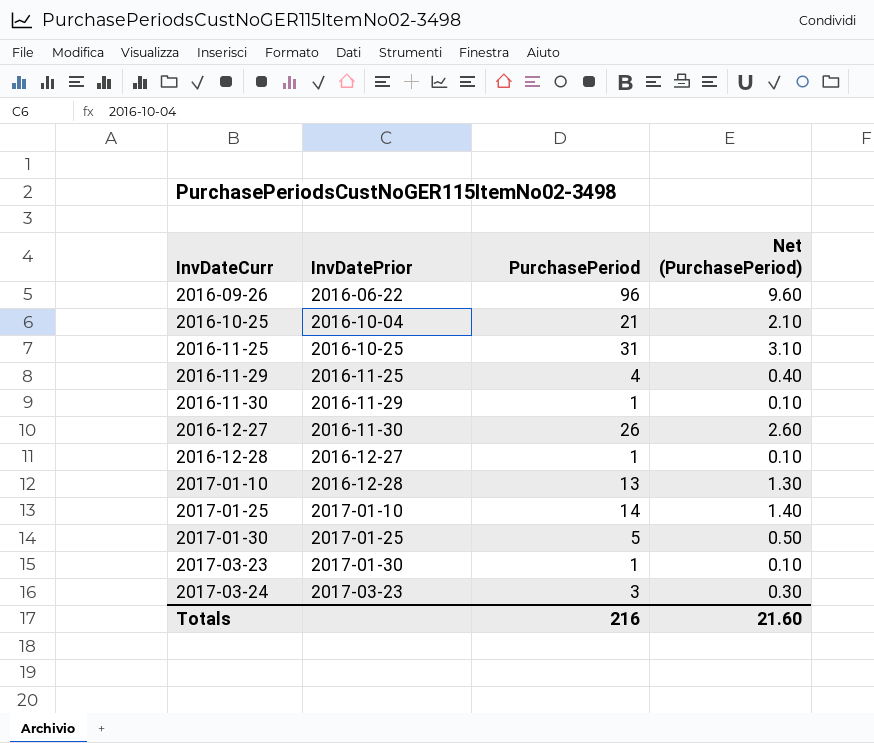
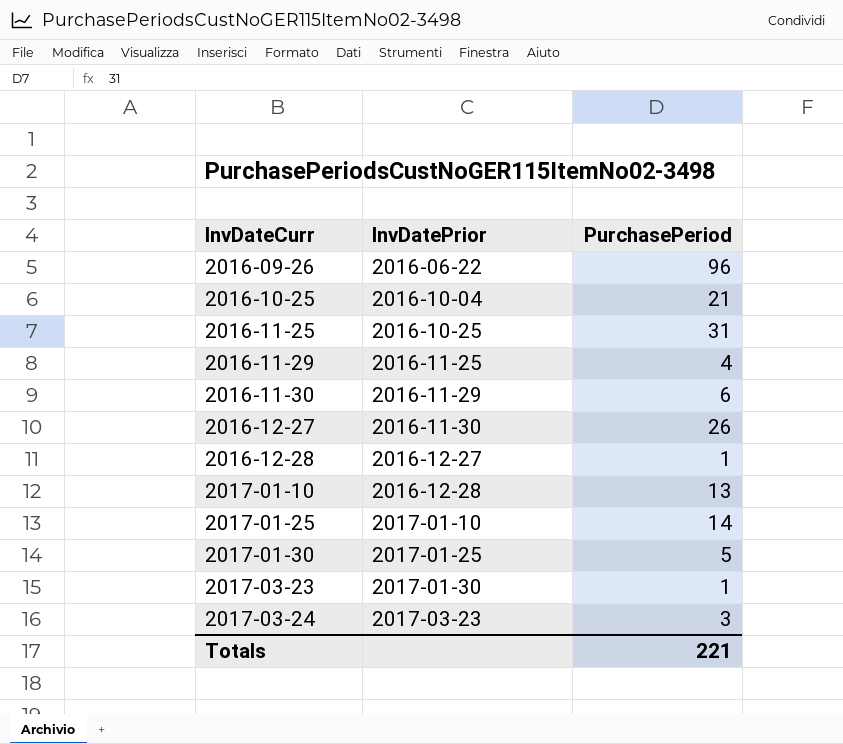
column Net (PurchasePeriod) | formula: [PurchasePeriod] * 0.1 -> none
2016-11-30 | PurchasePeriod: 1 -> 6
Totals | PurchasePeriod: 216 -> 221

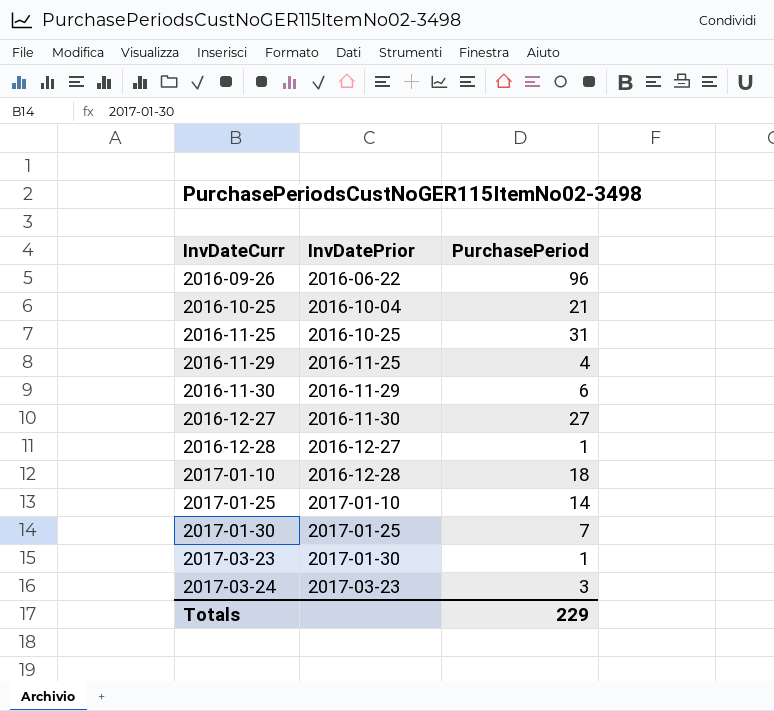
2016-12-27 | PurchasePeriod: 26 -> 27
2017-01-10 | PurchasePeriod: 13 -> 18
2017-01-30 | PurchasePeriod: 5 -> 7
Totals | PurchasePeriod: 221 -> 229

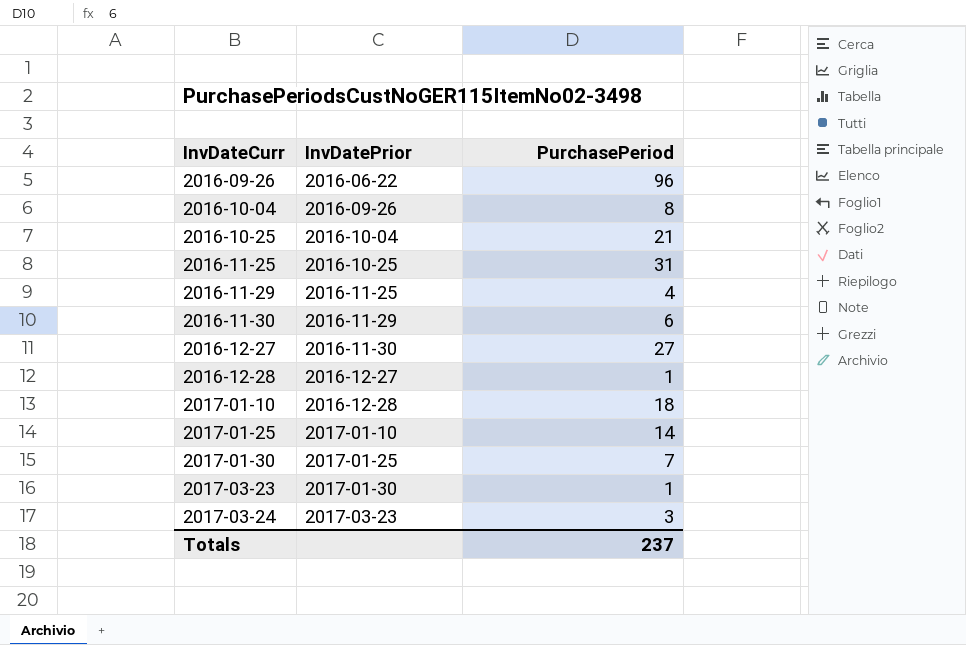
row 2016-10-04: none -> 2016-09-26 | 8
Totals | PurchasePeriod: 229 -> 237

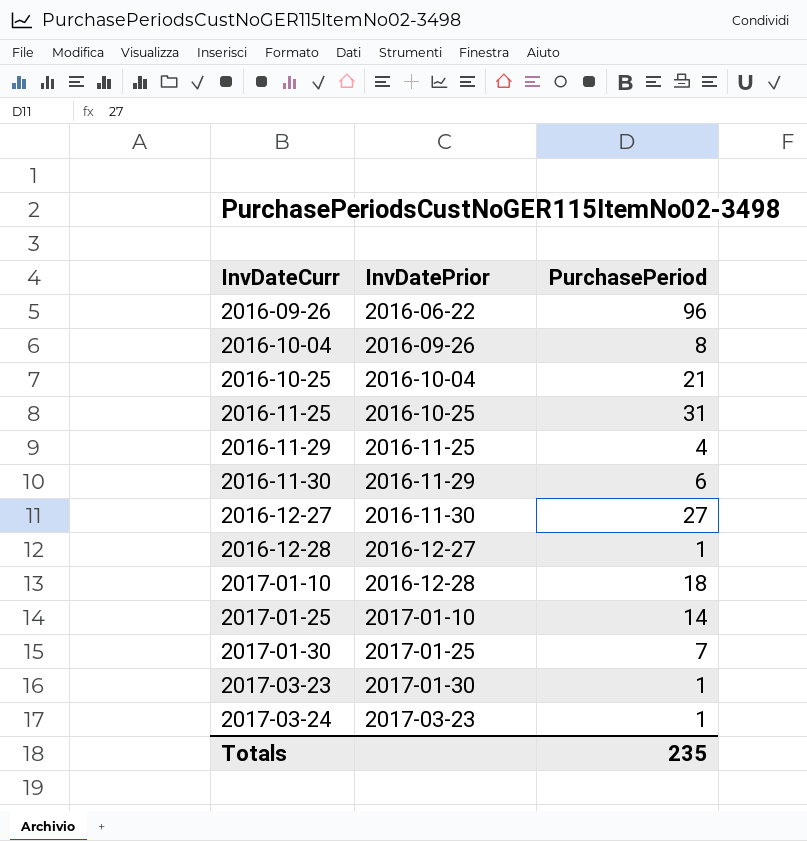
2017-03-24 | PurchasePeriod: 3 -> 1
Totals | PurchasePeriod: 237 -> 235

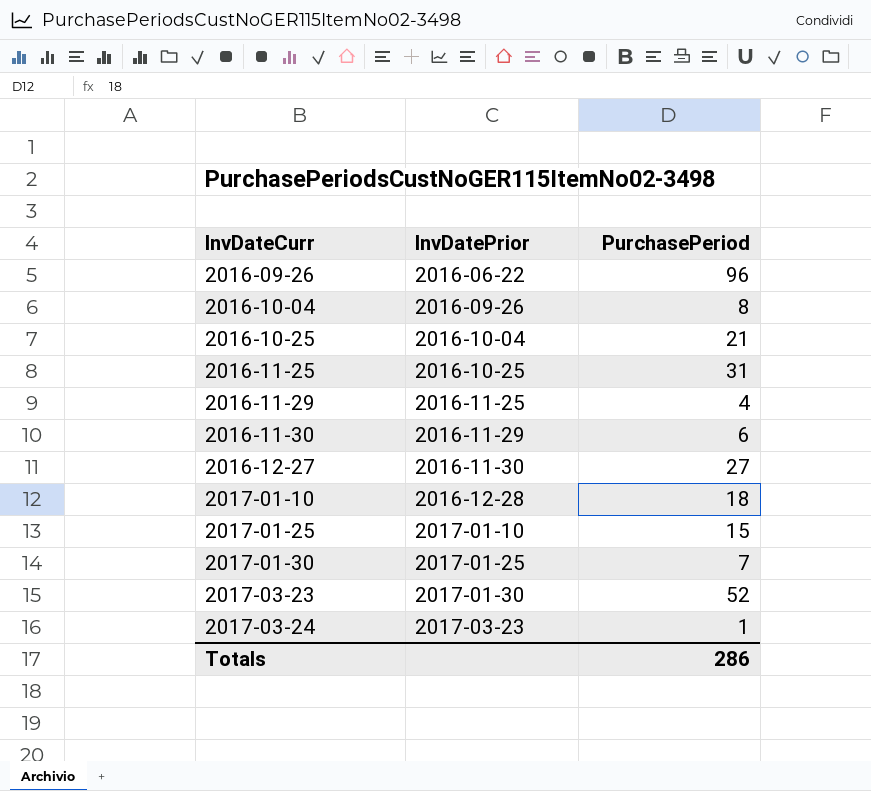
row 2016-12-28: 2016-12-27 | 1 -> none
2017-01-25 | PurchasePeriod: 14 -> 15
2017-03-23 | PurchasePeriod: 1 -> 52
Totals | PurchasePeriod: 235 -> 286

